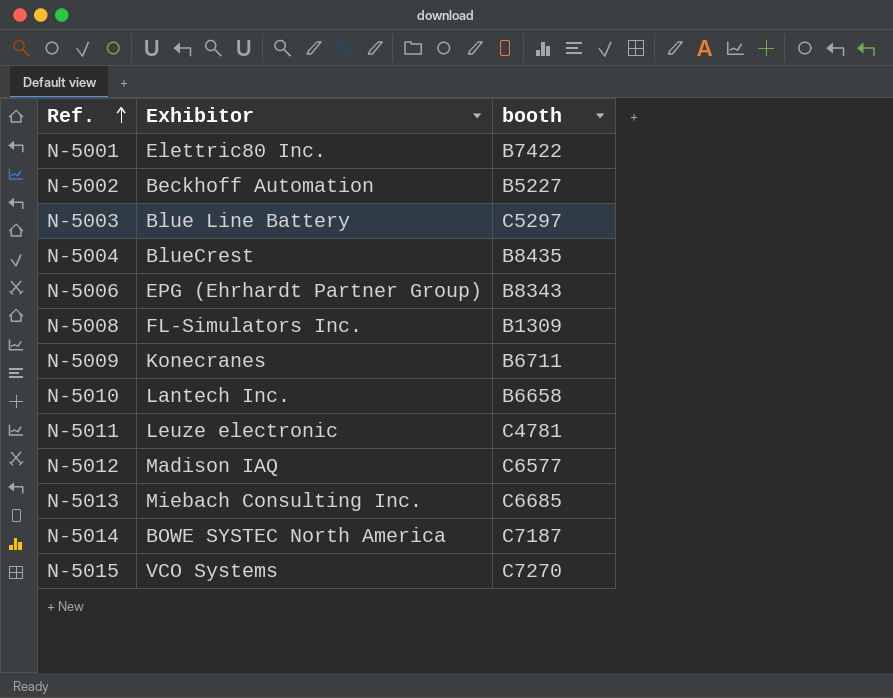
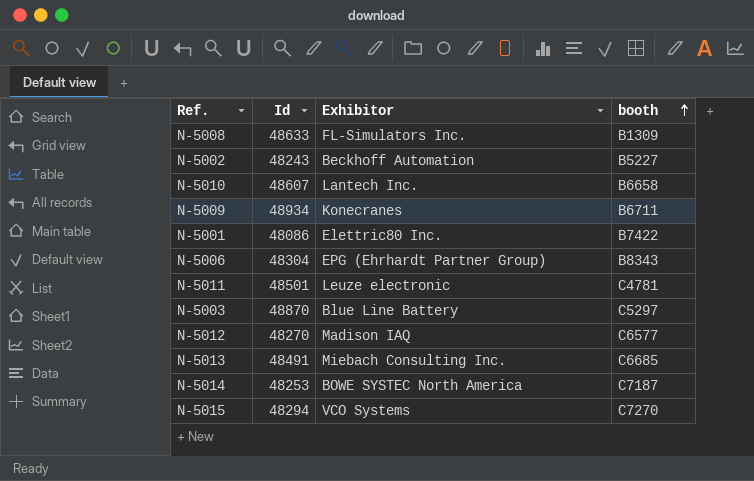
row order: Ref. ascending -> booth ascending
column Id | position: none -> 2
row N-5004: BlueCrest | B8435 -> none

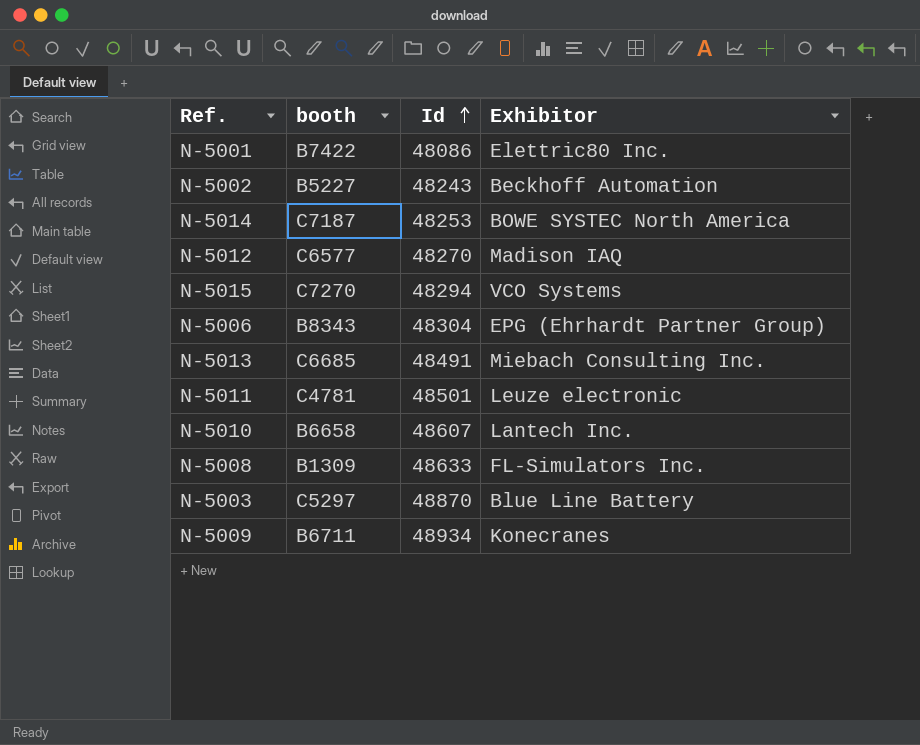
row order: booth ascending -> Id ascending
column booth | position: 4 -> 2

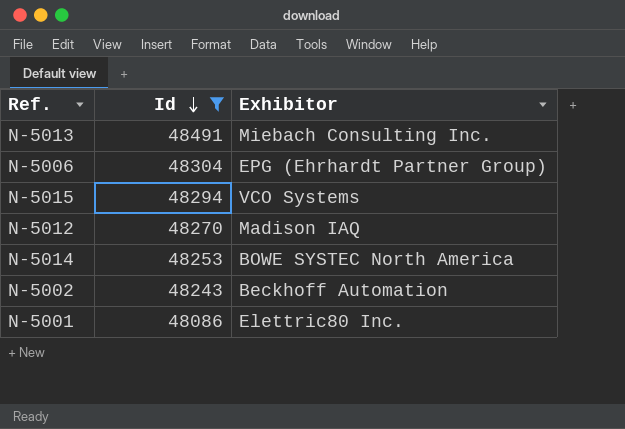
filter: none -> Id <= 48491
row order: Id ascending -> Id descending
column booth | position: 2 -> none

